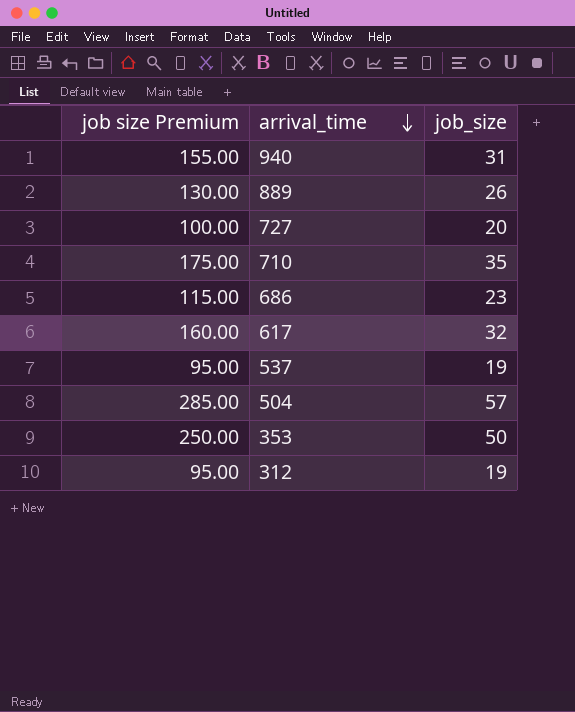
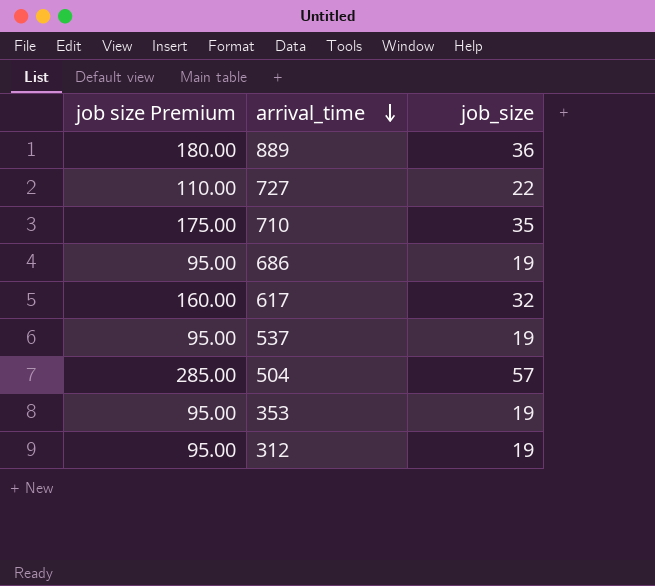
row 940: 155.00 | 31 -> none
889 | job size Premium: 130.00 -> 180.00
889 | job_size: 26 -> 36
727 | job size Premium: 100.00 -> 110.00
727 | job_size: 20 -> 22
686 | job size Premium: 115.00 -> 95.00
686 | job_size: 23 -> 19
353 | job size Premium: 250.00 -> 95.00
353 | job_size: 50 -> 19

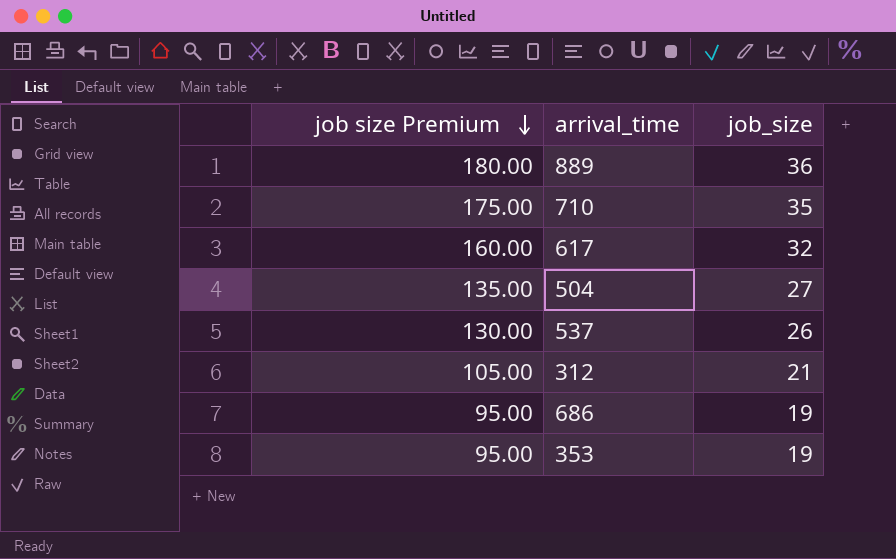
row order: arrival_time descending -> job size Premium descending
row 727: 110.00 | 22 -> none
504 | job size Premium: 285.00 -> 135.00
504 | job_size: 57 -> 27
537 | job size Premium: 95.00 -> 130.00
537 | job_size: 19 -> 26
312 | job size Premium: 95.00 -> 105.00
312 | job_size: 19 -> 21

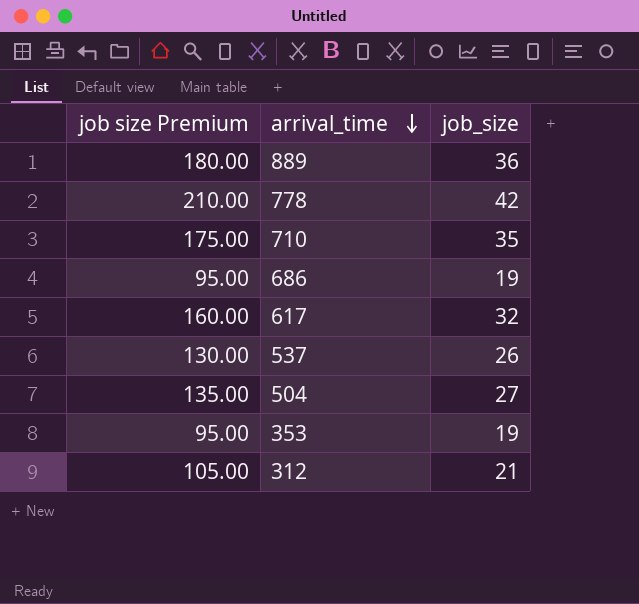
row order: job size Premium descending -> arrival_time descending
row 778: none -> 210.00 | 42

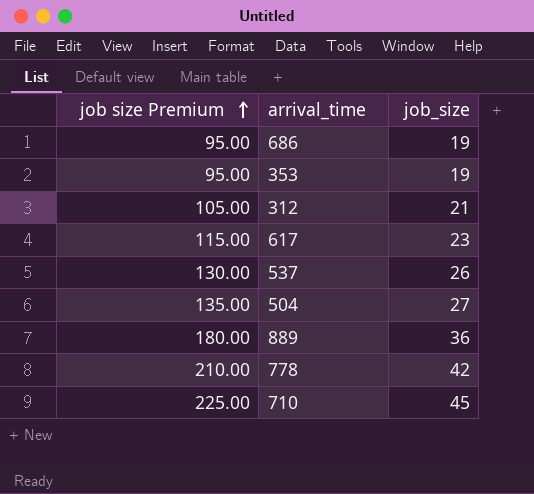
row order: arrival_time descending -> job size Premium ascending
617 | job size Premium: 160.00 -> 115.00
617 | job_size: 32 -> 23
710 | job size Premium: 175.00 -> 225.00
710 | job_size: 35 -> 45

